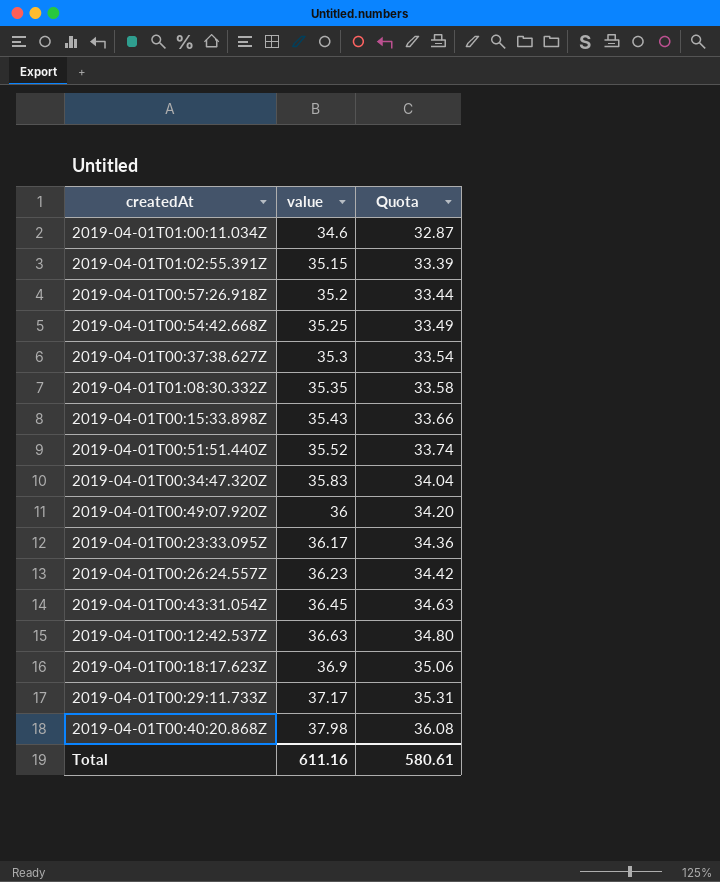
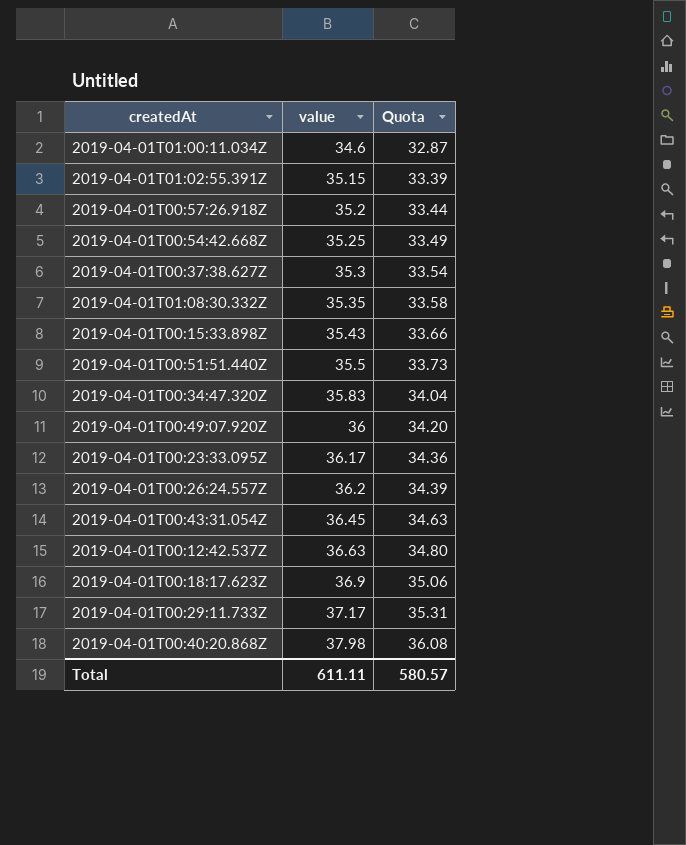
2019-04-01T00:51:51.440Z | value: 35.52 -> 35.5
2019-04-01T00:51:51.440Z | Quota: 33.74 -> 33.73
2019-04-01T00:26:24.557Z | value: 36.23 -> 36.2
2019-04-01T00:26:24.557Z | Quota: 34.42 -> 34.39
Total | value: 611.16 -> 611.11
Total | Quota: 580.61 -> 580.57

